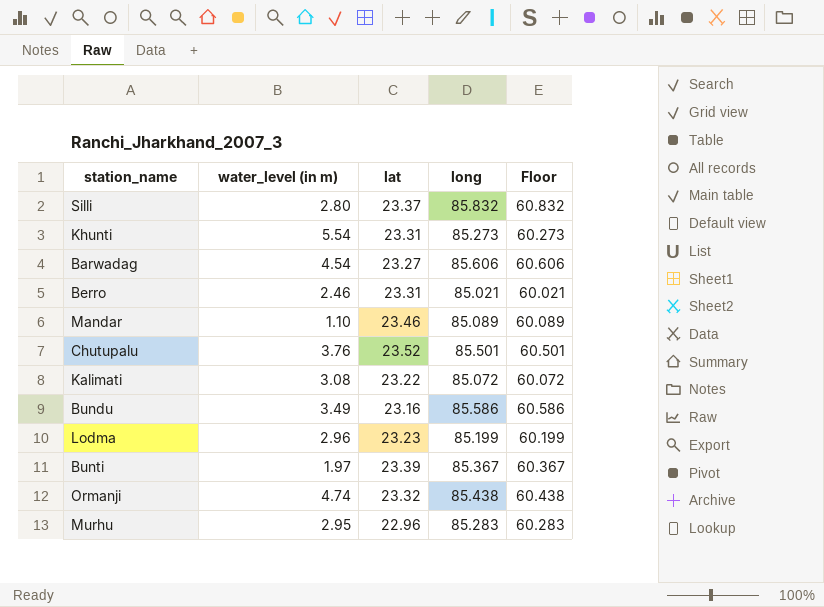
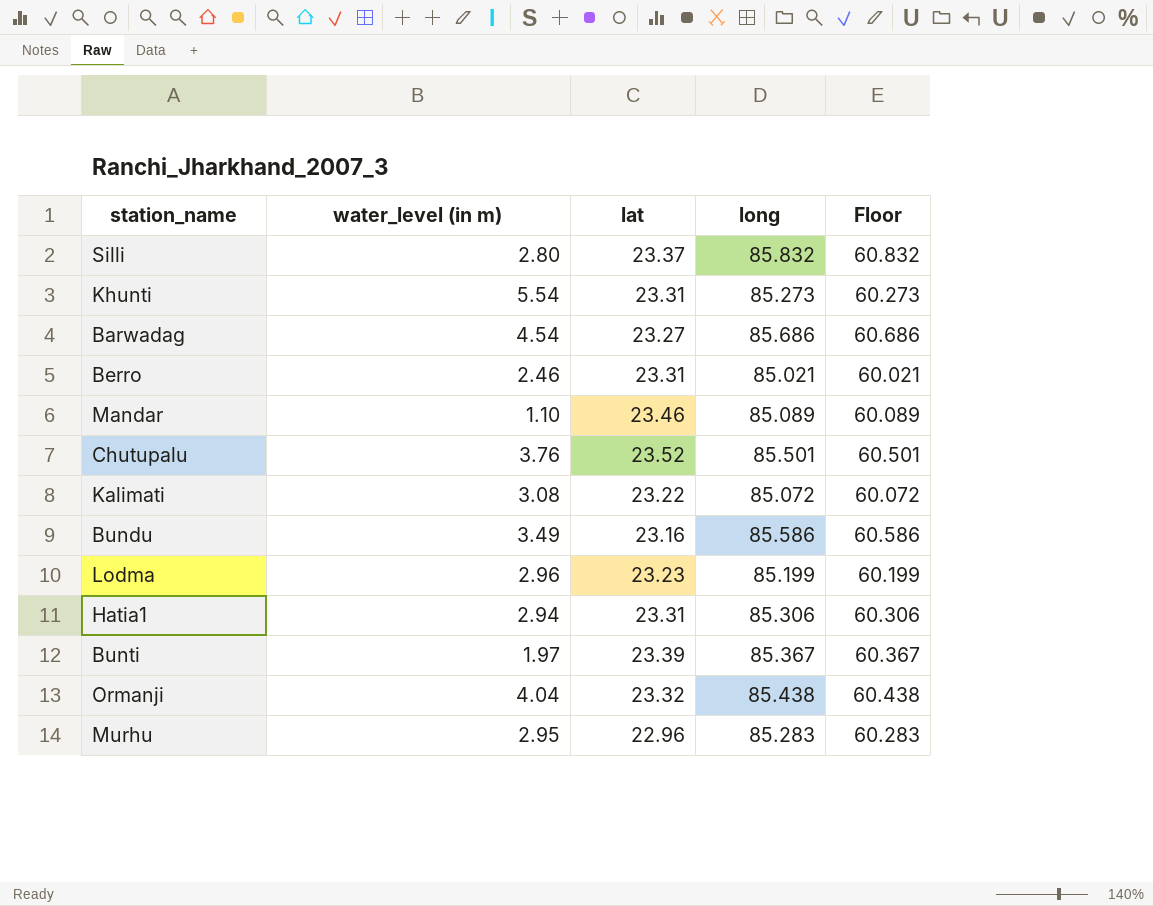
Barwadag | long: 85.606 -> 85.686
Barwadag | Floor: 60.606 -> 60.686
row Hatia1: none -> 2.94 | 23.31 | 85.306 | 60.306
Ormanji | water_level (in m): 4.74 -> 4.04

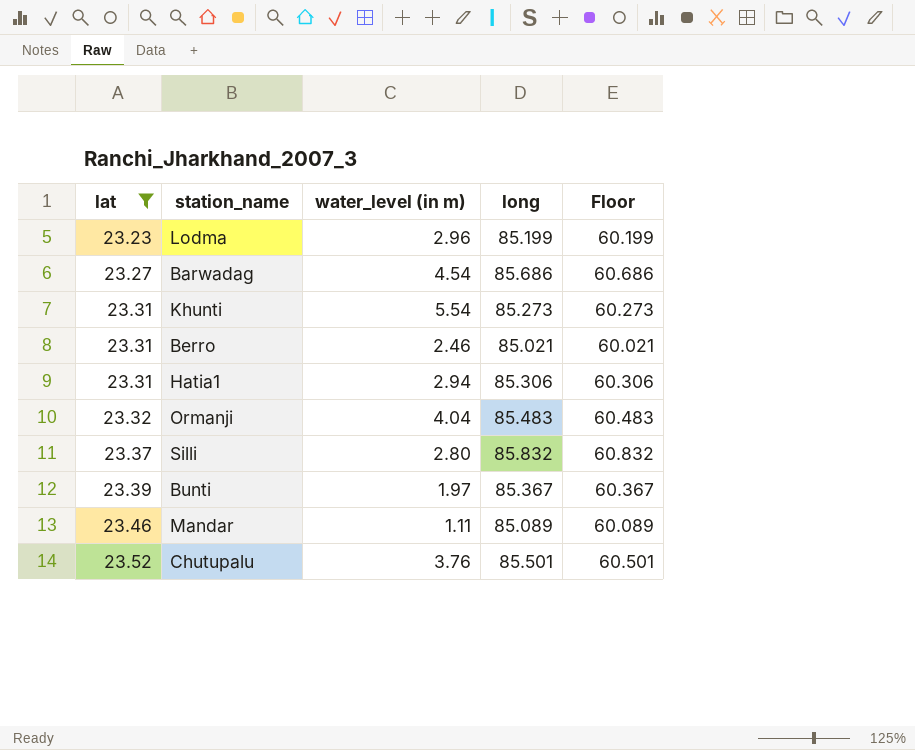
filter: none -> lat >= 23.23
row order: none -> lat ascending
column lat | position: 3 -> 1
Ormanji | long: 85.438 -> 85.483
Ormanji | Floor: 60.438 -> 60.483
Mandar | water_level (in m): 1.10 -> 1.11

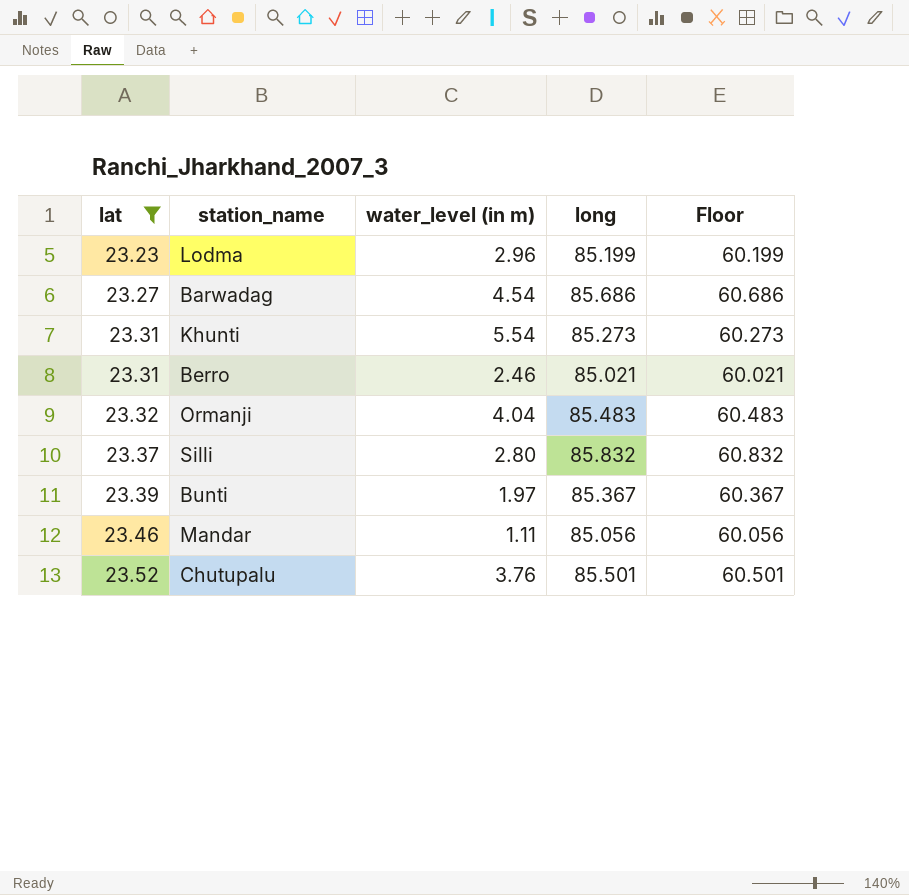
row Hatia1: 23.31 | 2.94 | 85.306 | 60.306 -> none
Mandar | long: 85.089 -> 85.056
Mandar | Floor: 60.089 -> 60.056

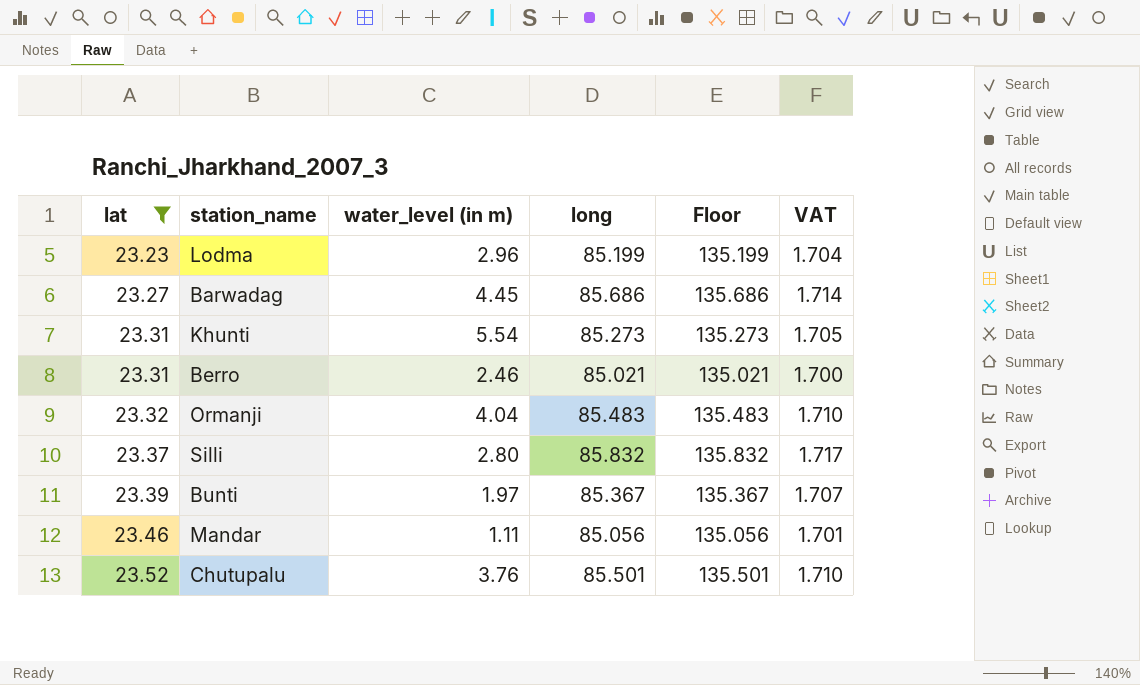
column Floor | formula: [long] - 25 -> [long] + 50
column VAT | formula: none -> [long] * 0.02
Barwadag | water_level (in m): 4.54 -> 4.45

